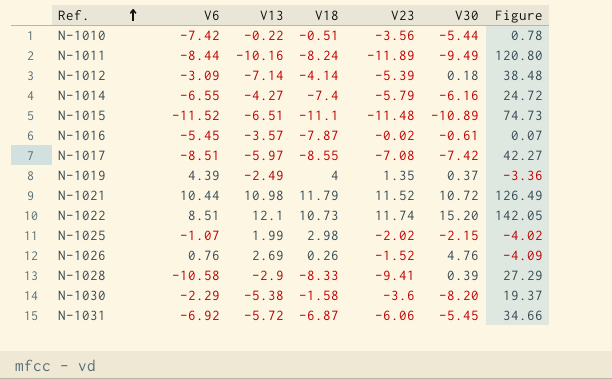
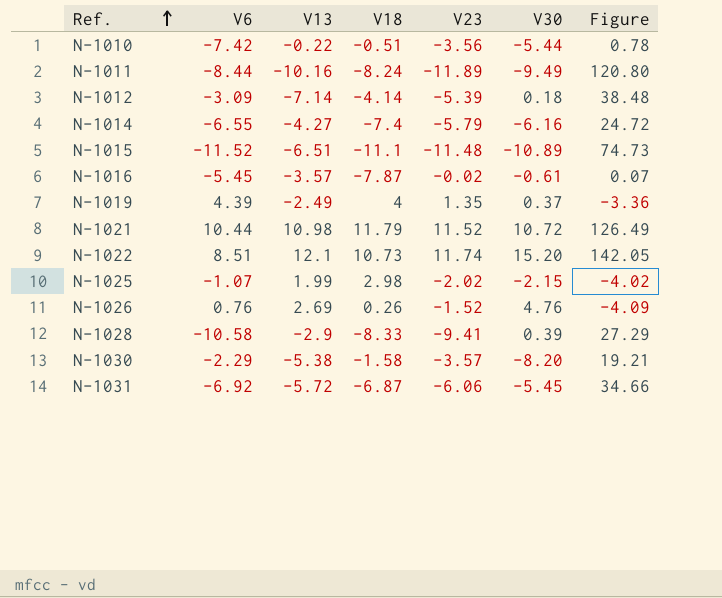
row N-1017: -8.51 | -5.97 | -8.55 | -7.08 | -7.42 | 42.27 -> none
N-1030 | V23: -3.6 -> -3.57
N-1030 | Figure: 19.37 -> 19.21

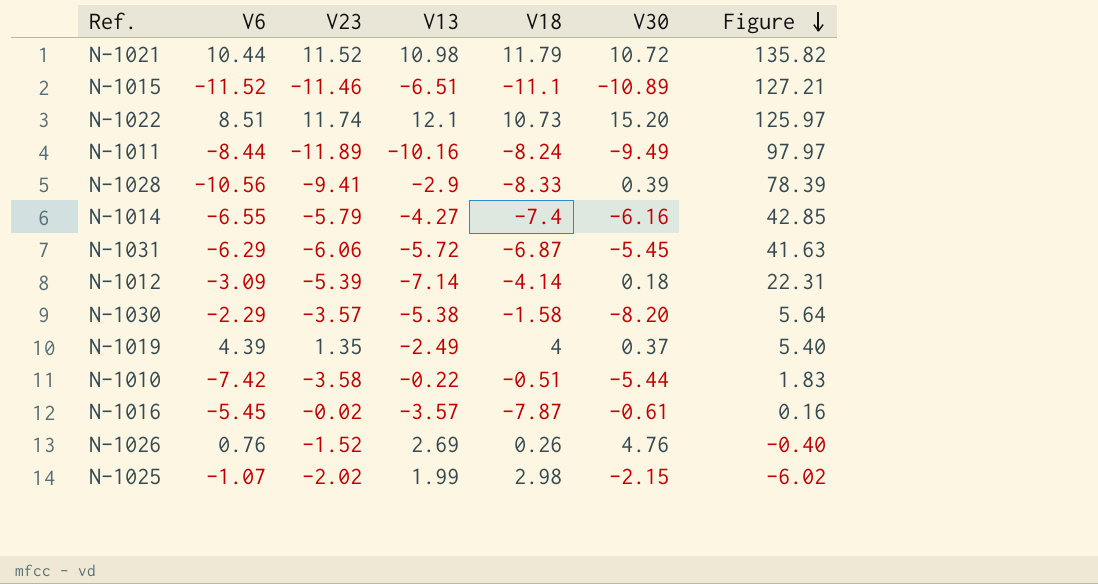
row order: Ref. ascending -> Figure descending
column V23 | position: 5 -> 3
column Figure | formula: [V13] * [V23] -> [V23] * [V18]
N-1015 | V23: -11.48 -> -11.46
N-1028 | V6: -10.58 -> -10.56
N-1031 | V6: -6.92 -> -6.29
N-1010 | V23: -3.56 -> -3.58

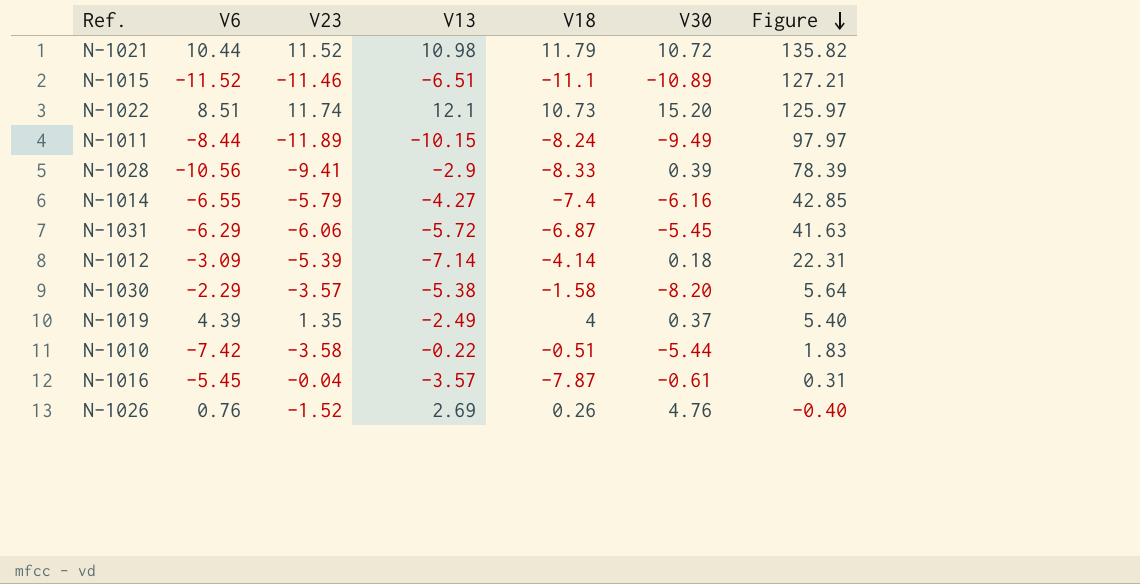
row N-1025: -1.07 | -2.02 | 1.99 | 2.98 | -2.15 | -6.02 -> none
N-1011 | V13: -10.16 -> -10.15
N-1016 | V23: -0.02 -> -0.04
N-1016 | Figure: 0.16 -> 0.31

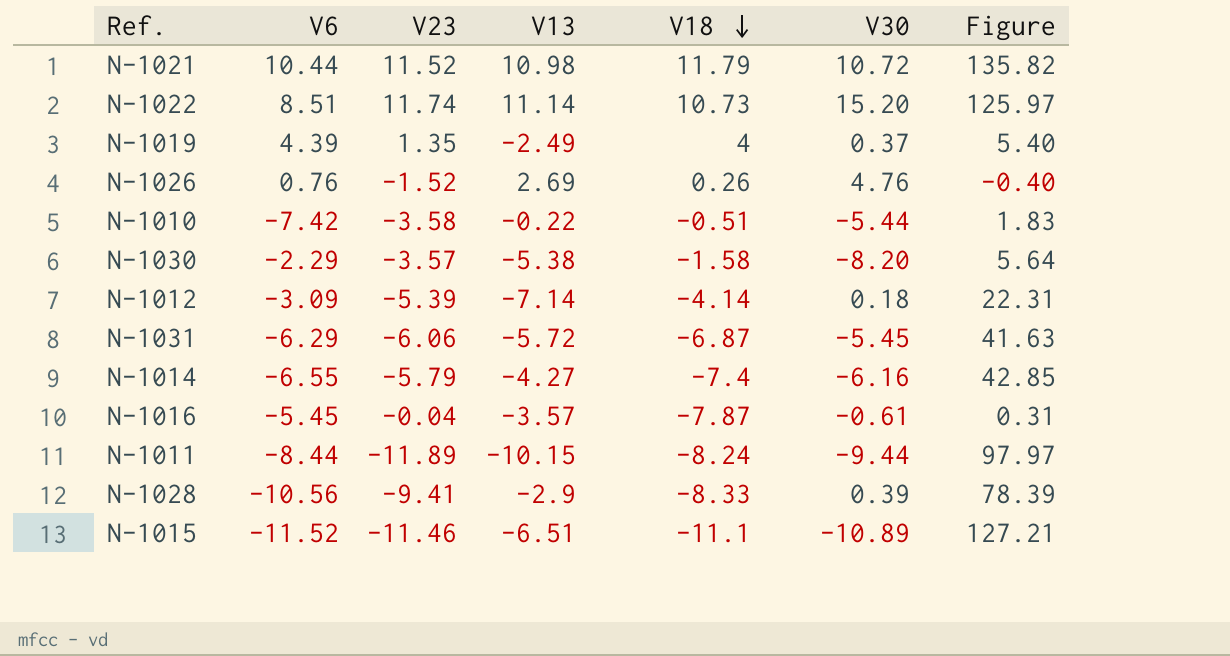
row order: Figure descending -> V18 descending
N-1022 | V13: 12.1 -> 11.14
N-1011 | V30: -9.49 -> -9.44

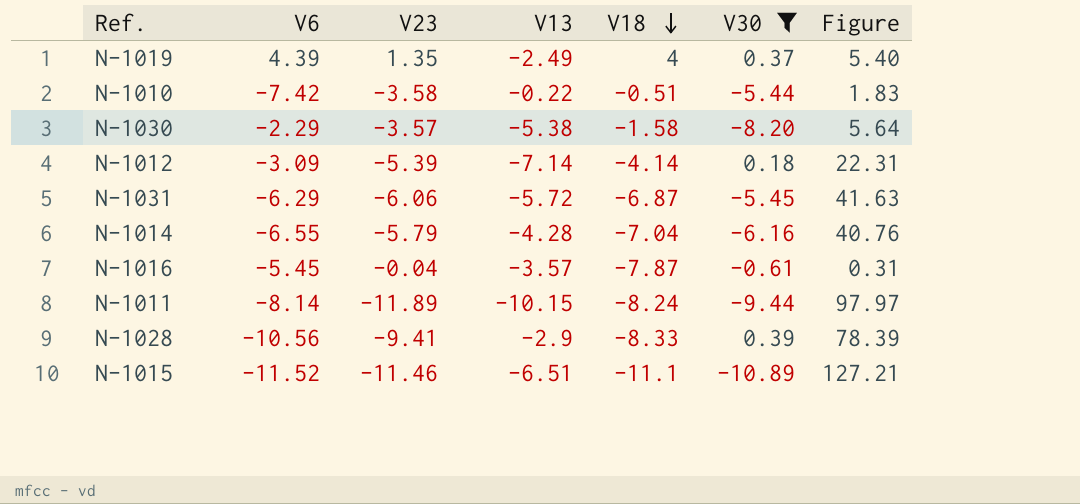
filter: none -> V30 <= 0.39
N-1014 | V13: -4.27 -> -4.28
N-1014 | V18: -7.4 -> -7.04
N-1014 | Figure: 42.85 -> 40.76
N-1011 | V6: -8.44 -> -8.14

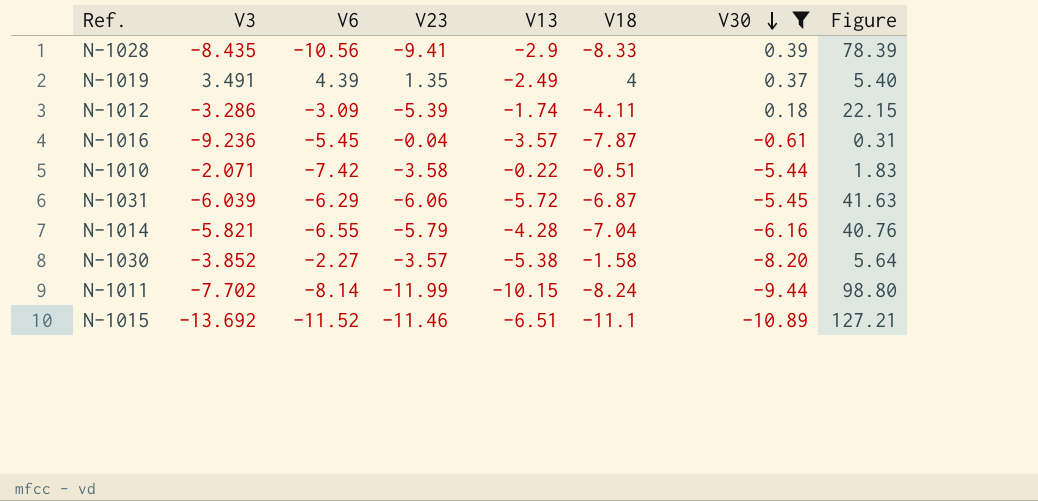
row order: V18 descending -> V30 descending
column V3 | position: none -> 2
N-1012 | V13: -7.14 -> -1.74
N-1012 | V18: -4.14 -> -4.11
N-1012 | Figure: 22.31 -> 22.15
N-1030 | V6: -2.29 -> -2.27
N-1011 | V23: -11.89 -> -11.99
N-1011 | Figure: 97.97 -> 98.80

